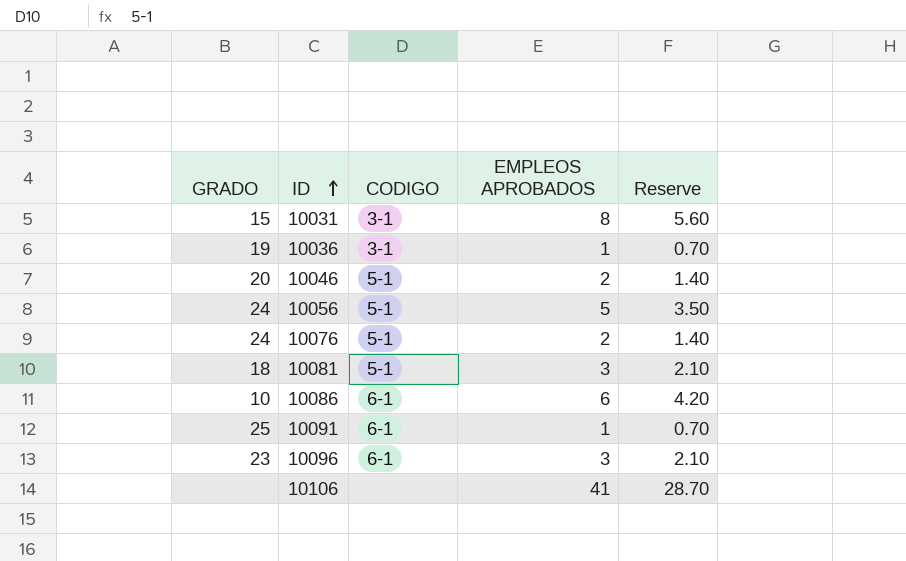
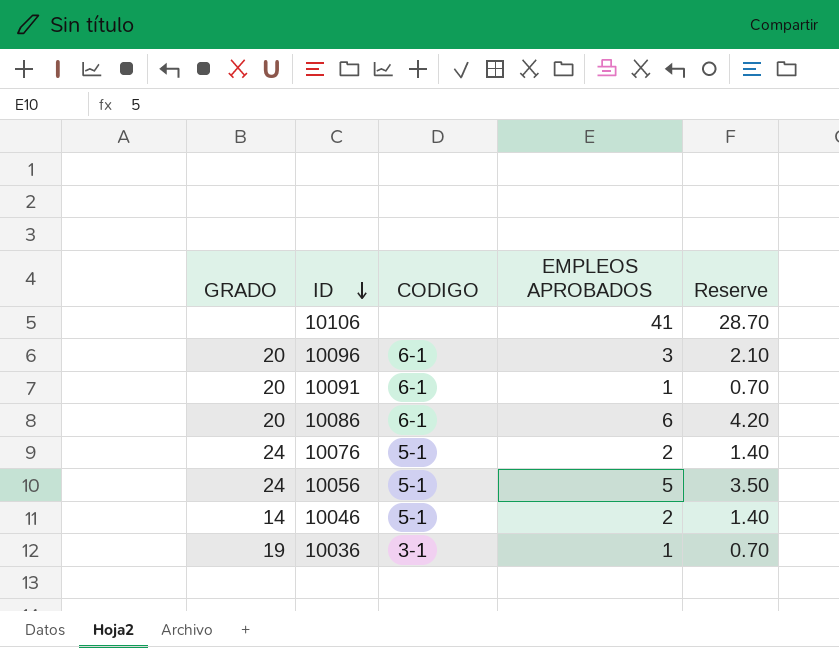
row order: ID ascending -> ID descending
row 10031: 15 | 3-1 | 8 | 5.60 -> none
row 10081: 18 | 5-1 | 3 | 2.10 -> none
10096 | GRADO: 23 -> 20
10091 | GRADO: 25 -> 20
10086 | GRADO: 10 -> 20
10046 | GRADO: 20 -> 14

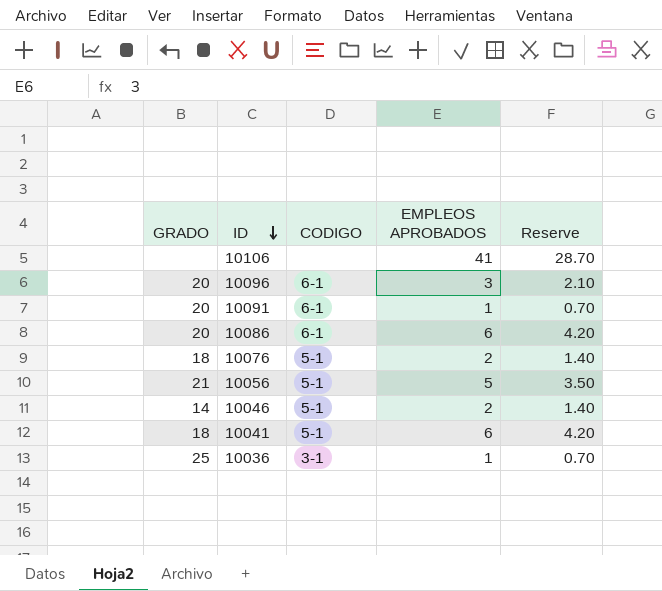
10076 | GRADO: 24 -> 18
10056 | GRADO: 24 -> 21
row 10041: none -> 18 | 5-1 | 6 | 4.20
10036 | GRADO: 19 -> 25

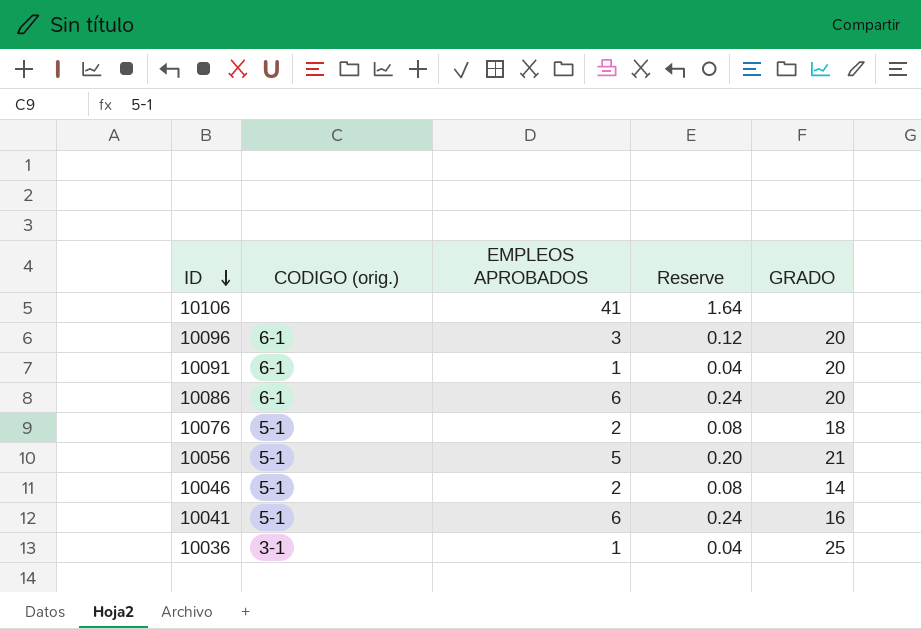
column name: CODIGO -> CODIGO (orig.)
column Reserve | formula: [EMPLEOS APROBADOS] * 0.7 -> [EMPLEOS APROBADOS] * 0.04
column GRADO | position: 1 -> 5
10041 | GRADO: 18 -> 16

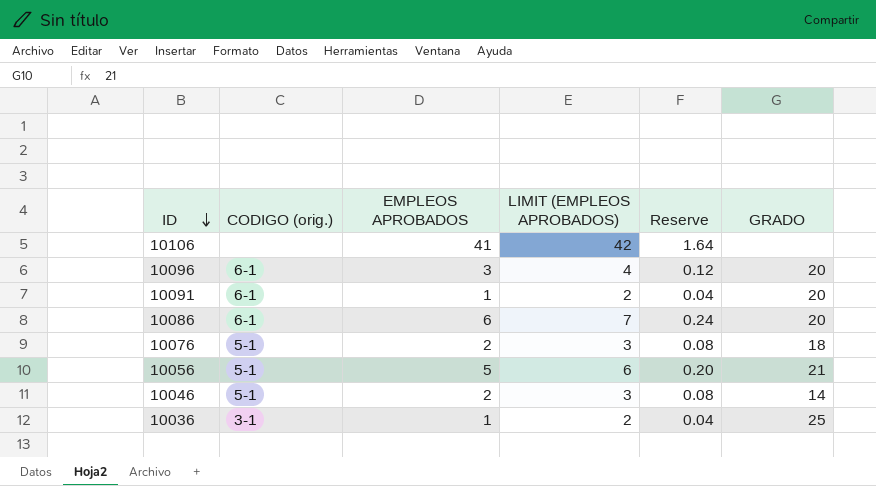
column LIMIT (EMPLEOS APROBADOS) | formula: none -> [EMPLEOS APROBADOS] + 1
row 10041: 5-1 | 6 | 0.24 | 16 -> none

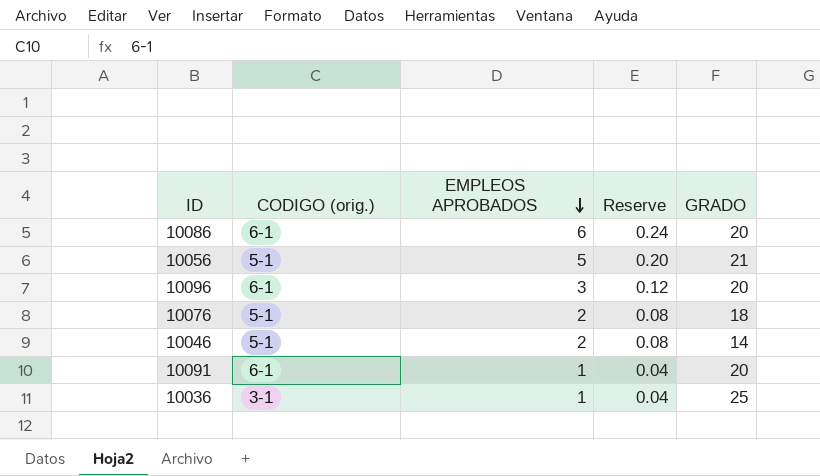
row order: ID descending -> EMPLEOS APROBADOS descending
column LIMIT (EMPLEOS APROBADOS) | formula: [EMPLEOS APROBADOS] + 1 -> none
row 10106: none | 41 | 42 | 1.64 | none -> none

